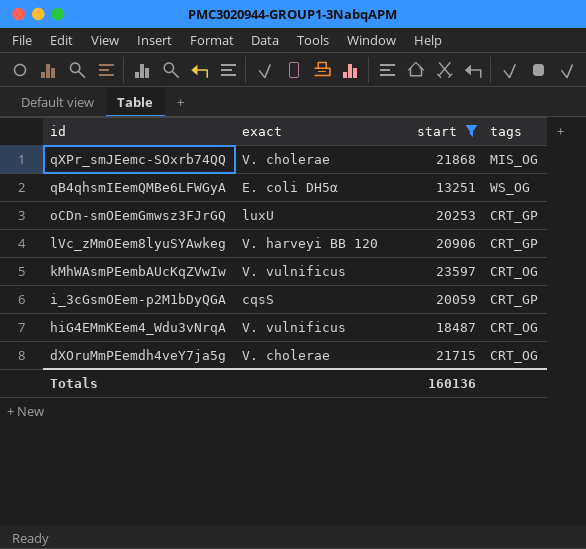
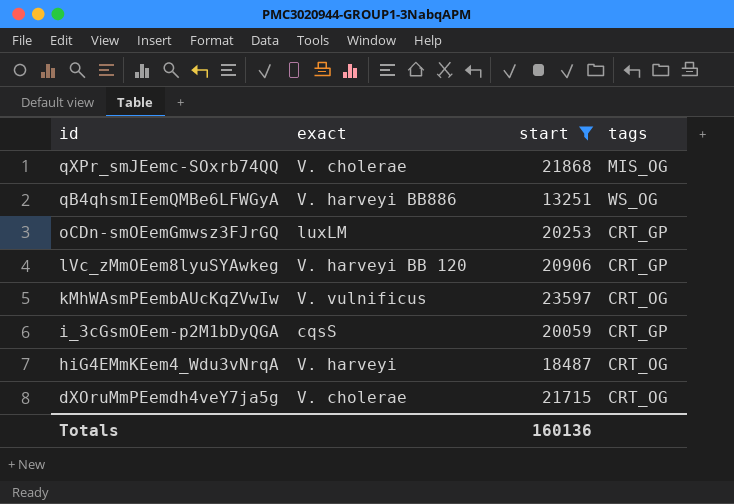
qB4qhsmIEemQMBe6LFWGyA | exact: E. coli DH5α -> V. harveyi BB886
oCDn-smOEemGmwsz3FJrGQ | exact: luxU -> luxLM
hiG4EMmKEem4_Wdu3vNrqA | exact: V. vulnificus -> V. harveyi

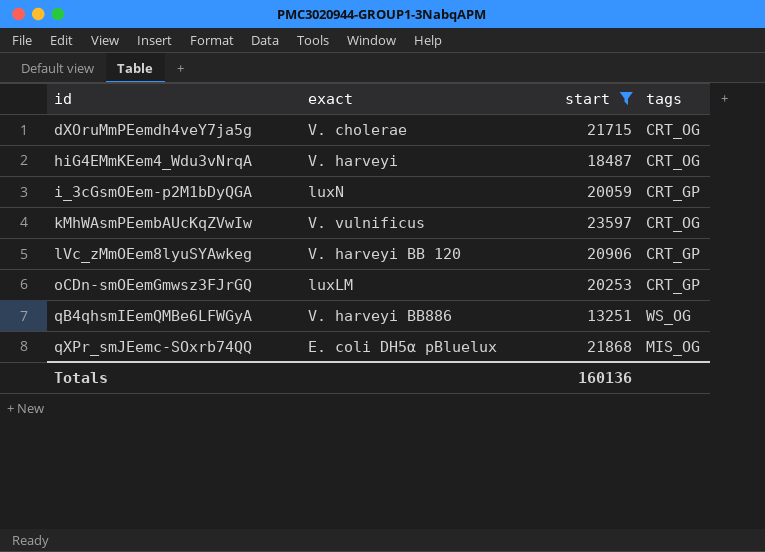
row order: id descending -> id ascending
i_3cGsmOEem-p2M1bDyQGA | exact: cqsS -> luxN
qXPr_smJEemc-SOxrb74QQ | exact: V. cholerae -> E. coli DH5α pBluelux

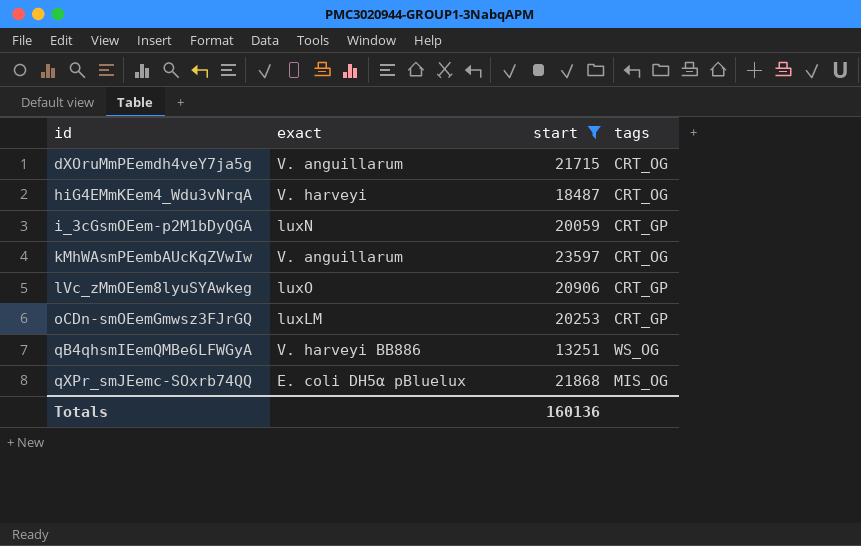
dXOruMmPEemdh4veY7ja5g | exact: V. cholerae -> V. anguillarum
kMhWAsmPEembAUcKqZVwIw | exact: V. vulnificus -> V. anguillarum
lVc_zMmOEem8lyuSYAwkeg | exact: V. harveyi BB 120 -> luxO

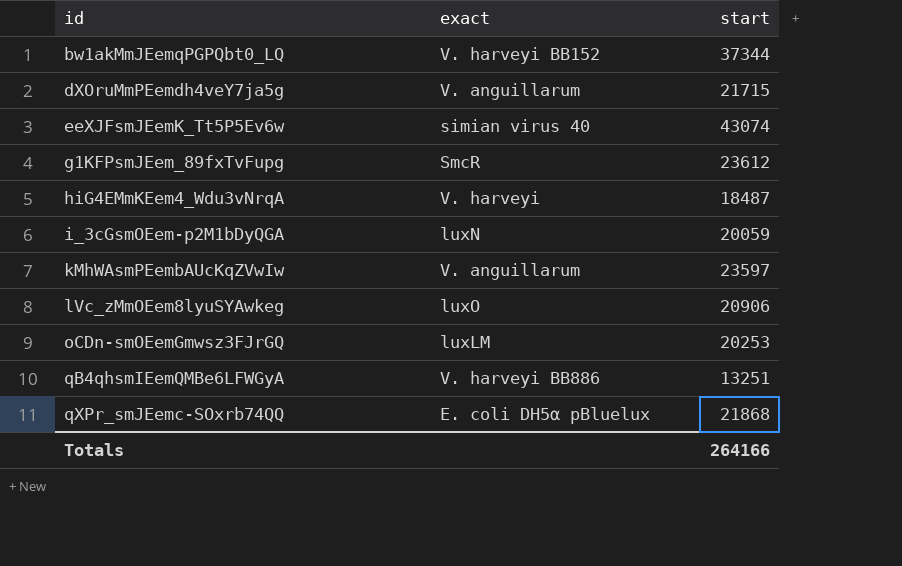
filter: start <= 23597 -> none
column tags | position: 4 -> none
Totals | start: 160136 -> 264166

